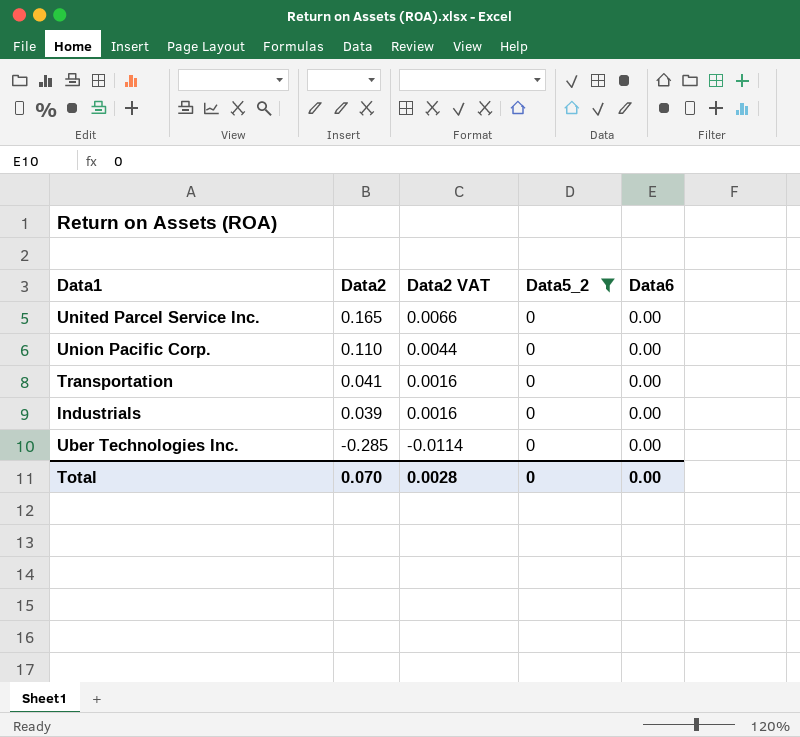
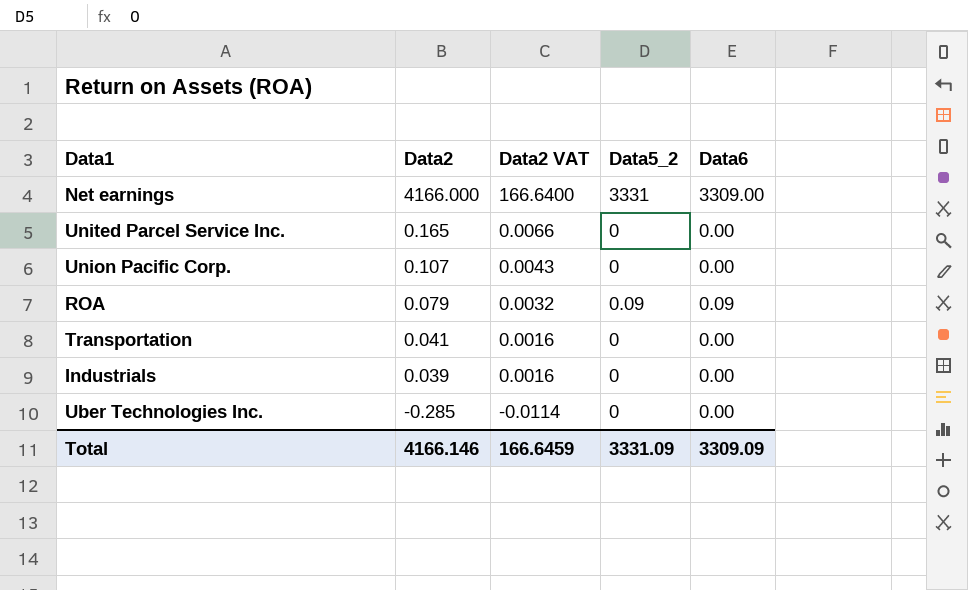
filter: Data5_2 = 0 -> none
Union Pacific Corp. | Data2: 0.110 -> 0.107
Union Pacific Corp. | Data2 VAT: 0.0044 -> 0.0043
Total | Data2: 0.070 -> 4166.146
Total | Data2 VAT: 0.0028 -> 166.6459
Total | Data5_2: 0 -> 3331.09
Total | Data6: 0.00 -> 3309.09

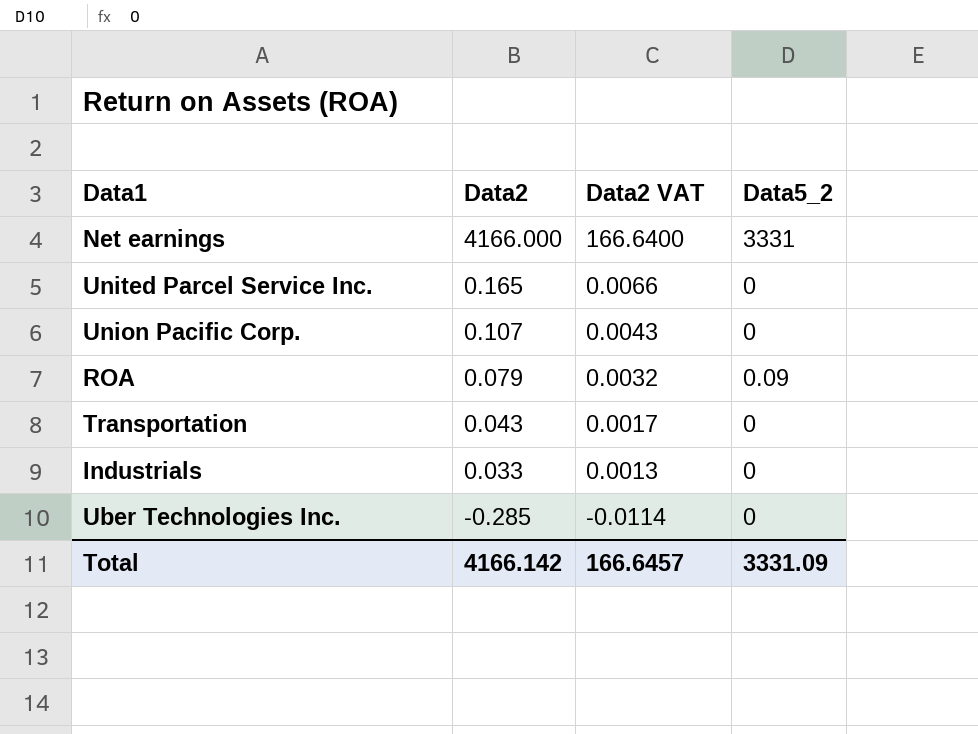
column Data6 | position: 5 -> none
Transportation | Data2: 0.041 -> 0.043
Transportation | Data2 VAT: 0.0016 -> 0.0017
Industrials | Data2: 0.039 -> 0.033
Industrials | Data2 VAT: 0.0016 -> 0.0013
Total | Data2: 4166.146 -> 4166.142
Total | Data2 VAT: 166.6459 -> 166.6457

